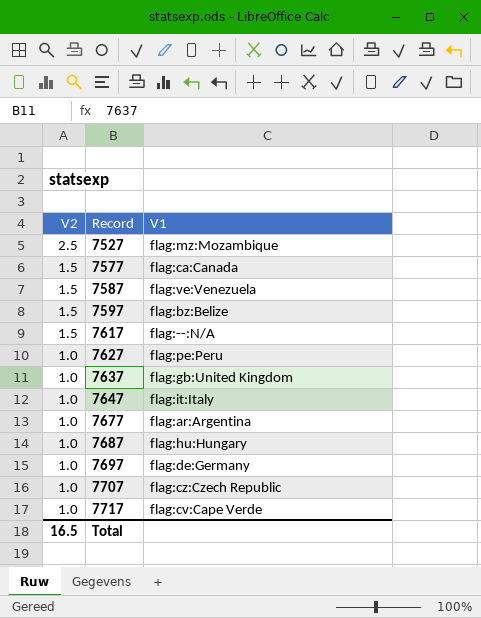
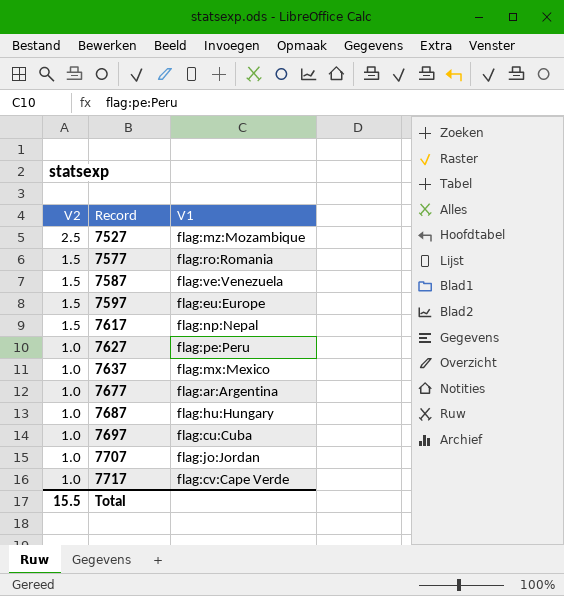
row 7647: 1.0 | flag:it:Italy -> none
7577 | V1: flag:ca:Canada -> flag:ro:Romania
7597 | V1: flag:bz:Belize -> flag:eu:Europe
7617 | V1: flag:--:N/A -> flag:np:Nepal
7637 | V1: flag:gb:United Kingdom -> flag:mx:Mexico
7697 | V1: flag:de:Germany -> flag:cu:Cuba
7707 | V1: flag:cz:Czech Republic -> flag:jo:Jordan
Total | V2: 16.5 -> 15.5

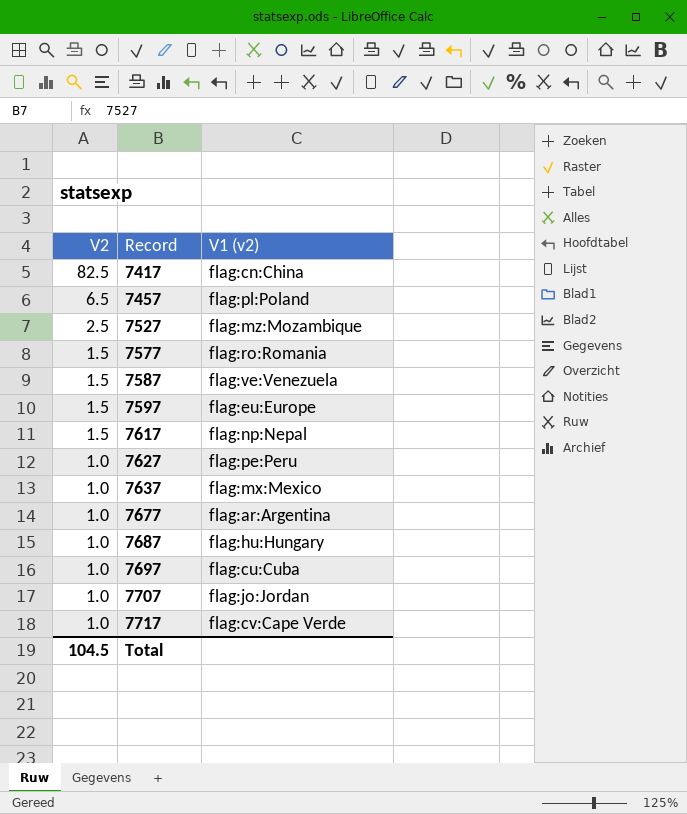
column name: V1 -> V1 (v2)
row 7417: none -> 82.5 | flag:cn:China
row 7457: none -> 6.5 | flag:pl:Poland
Total | V2: 15.5 -> 104.5

